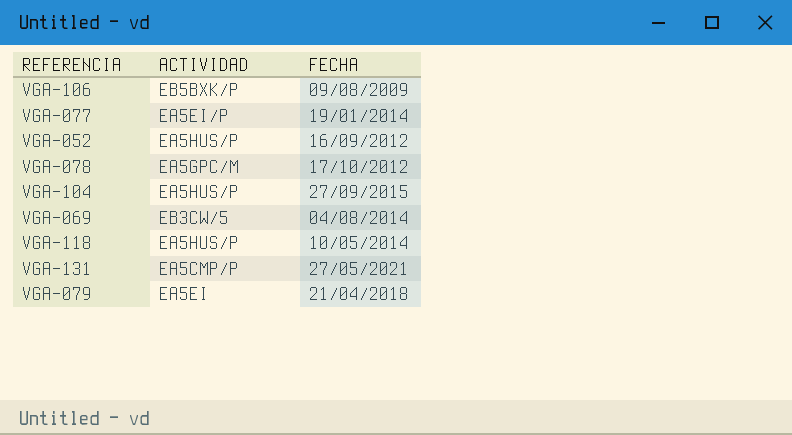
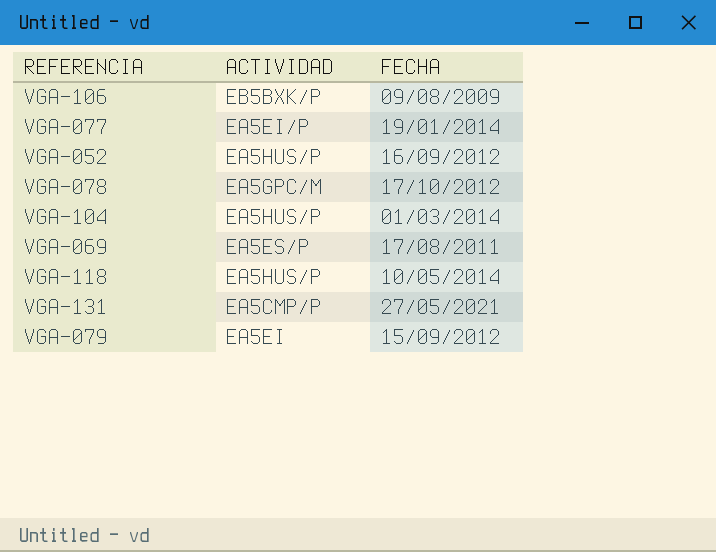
VGA-104 | FECHA: 27/09/2015 -> 01/03/2014
VGA-069 | ACTIVIDAD: EB3CW/5 -> EA5ES/P
VGA-069 | FECHA: 04/08/2014 -> 17/08/2011
VGA-079 | FECHA: 21/04/2018 -> 15/09/2012

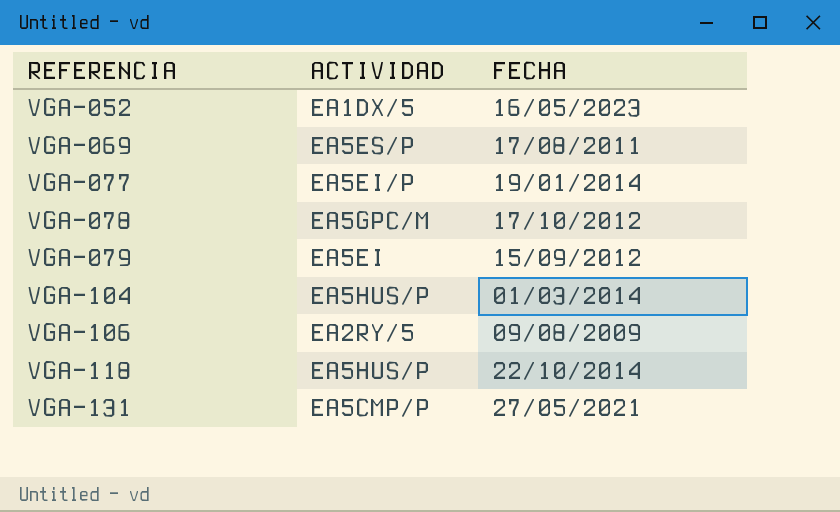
row order: none -> REFERENCIA ascending
VGA-052 | ACTIVIDAD: EA5HUS/P -> EA1DX/5
VGA-052 | FECHA: 16/09/2012 -> 16/05/2023
VGA-106 | ACTIVIDAD: EB5BXK/P -> EA2RY/5
VGA-118 | FECHA: 10/05/2014 -> 22/10/2014

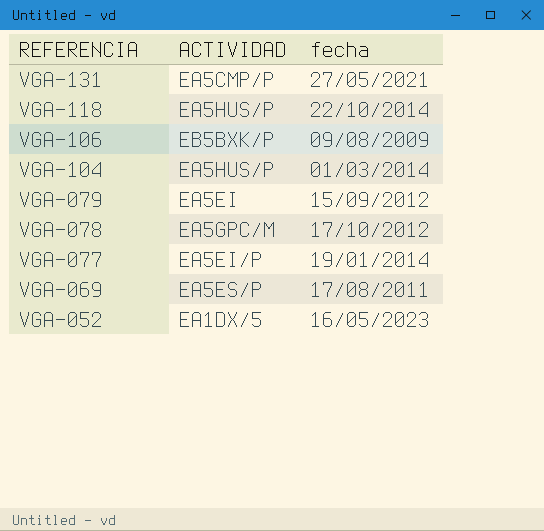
row order: REFERENCIA ascending -> REFERENCIA descending
column name: FECHA -> fecha
VGA-106 | ACTIVIDAD: EA2RY/5 -> EB5BXK/P

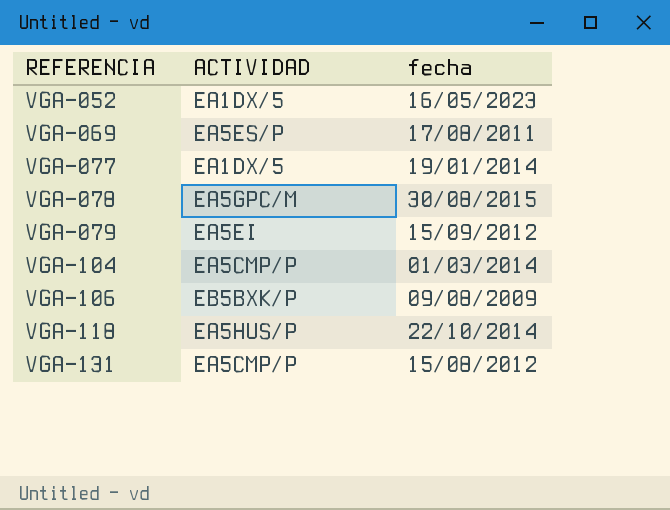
row order: REFERENCIA descending -> REFERENCIA ascending
VGA-077 | ACTIVIDAD: EA5EI/P -> EA1DX/5
VGA-078 | fecha: 17/10/2012 -> 30/08/2015
VGA-104 | ACTIVIDAD: EA5HUS/P -> EA5CMP/P
VGA-131 | fecha: 27/05/2021 -> 15/08/2012

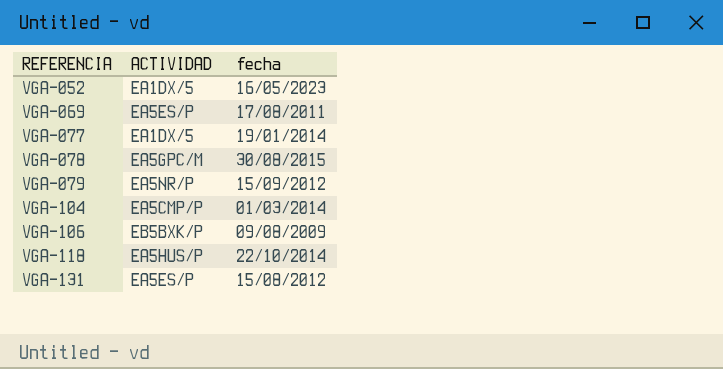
VGA-079 | ACTIVIDAD: EA5EI -> EA5NR/P
VGA-131 | ACTIVIDAD: EA5CMP/P -> EA5ES/P

